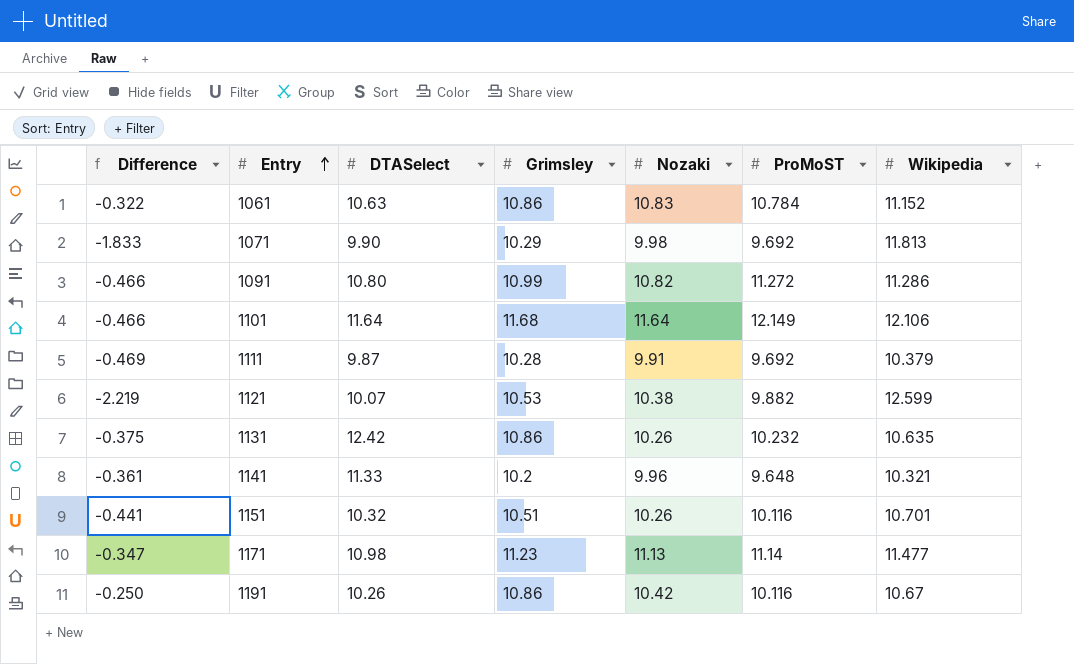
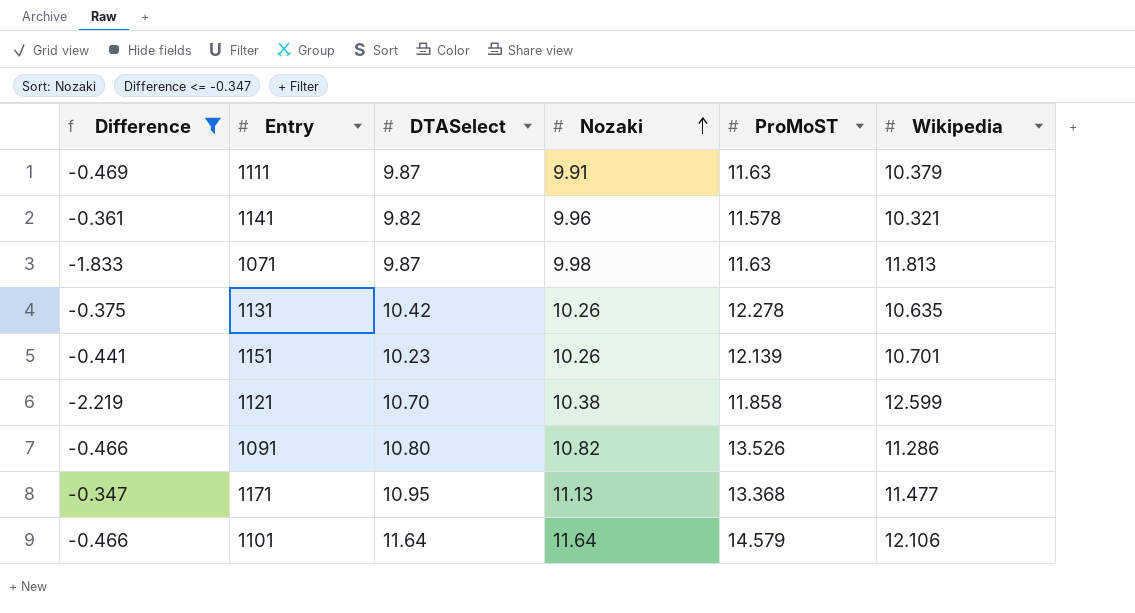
filter: none -> Difference <= -0.347
row order: Entry ascending -> Nozaki ascending
column Grimsley | position: 4 -> none
1111 | ProMoST: 9.692 -> 11.63
1141 | DTASelect: 11.33 -> 9.82
1141 | ProMoST: 9.648 -> 11.578
1071 | DTASelect: 9.90 -> 9.87
1071 | ProMoST: 9.692 -> 11.63
1131 | DTASelect: 12.42 -> 10.42
1131 | ProMoST: 10.232 -> 12.278
1151 | DTASelect: 10.32 -> 10.23
1151 | ProMoST: 10.116 -> 12.139
1121 | DTASelect: 10.07 -> 10.70
1121 | ProMoST: 9.882 -> 11.858
1091 | ProMoST: 11.272 -> 13.526
1171 | DTASelect: 10.98 -> 10.95
1171 | ProMoST: 11.14 -> 13.368
1101 | ProMoST: 12.149 -> 14.579

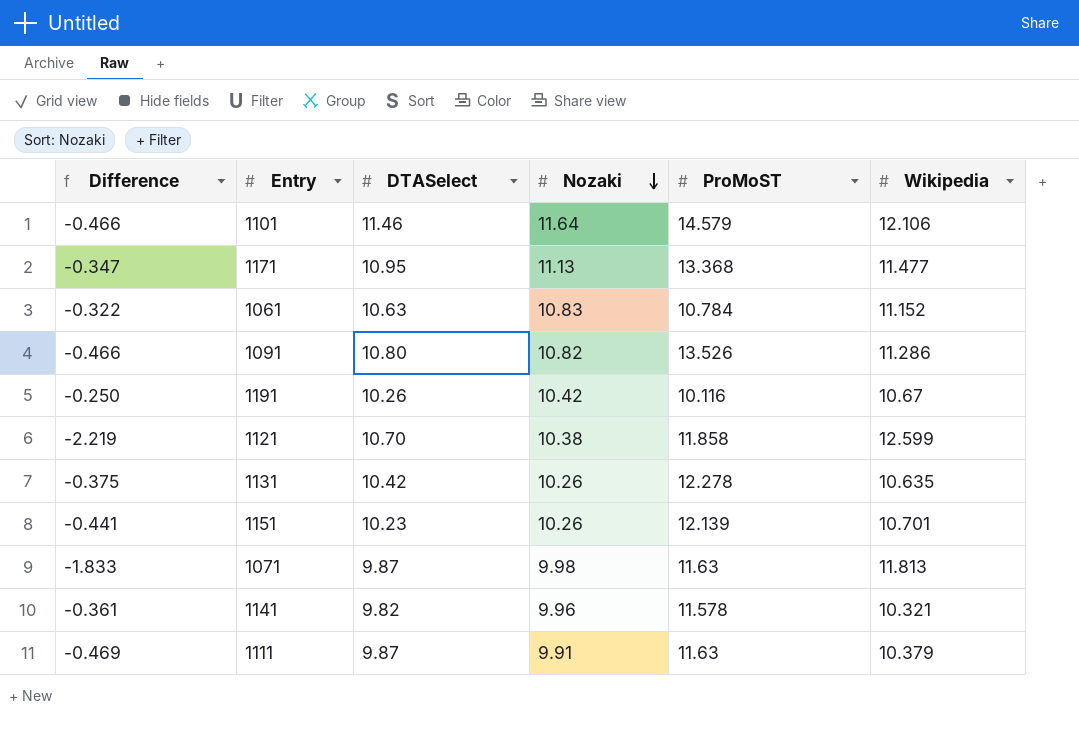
filter: Difference <= -0.347 -> none
row order: Nozaki ascending -> Nozaki descending
1101 | DTASelect: 11.64 -> 11.46

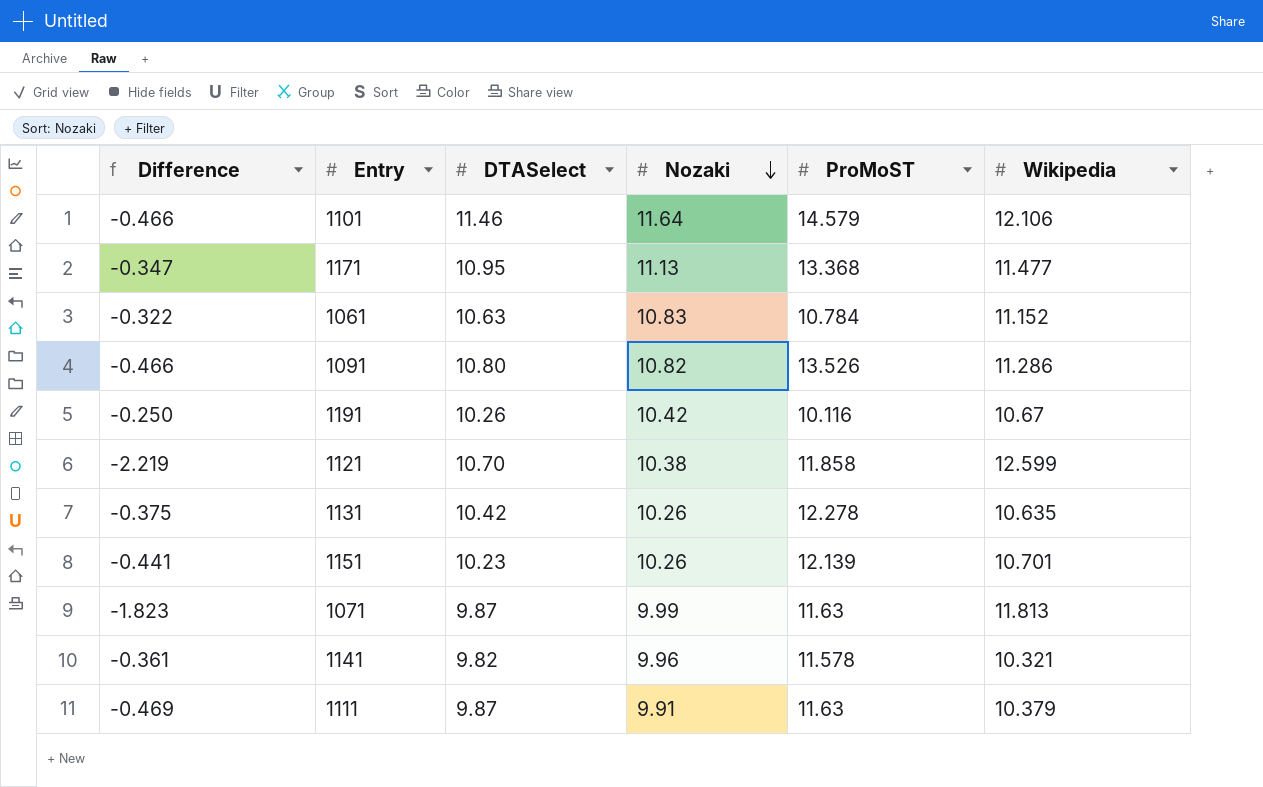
1071 | Difference: -1.833 -> -1.823
1071 | Nozaki: 9.98 -> 9.99

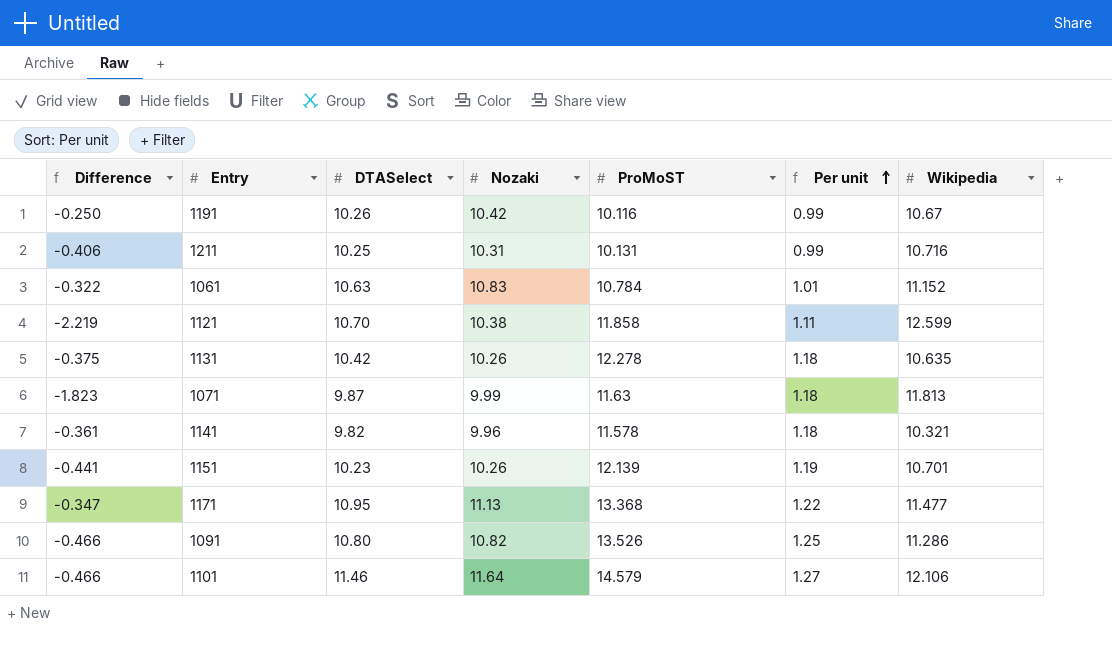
row order: Nozaki descending -> Per unit ascending
column Per unit | formula: none -> [ProMoST] / [DTASelect]
row 1111: -0.469 | 9.87 | 9.91 | 11.63 | 10.379 -> none
row 1211: none -> -0.406 | 10.25 | 10.31 | 10.131 | 0.99 | 10.716

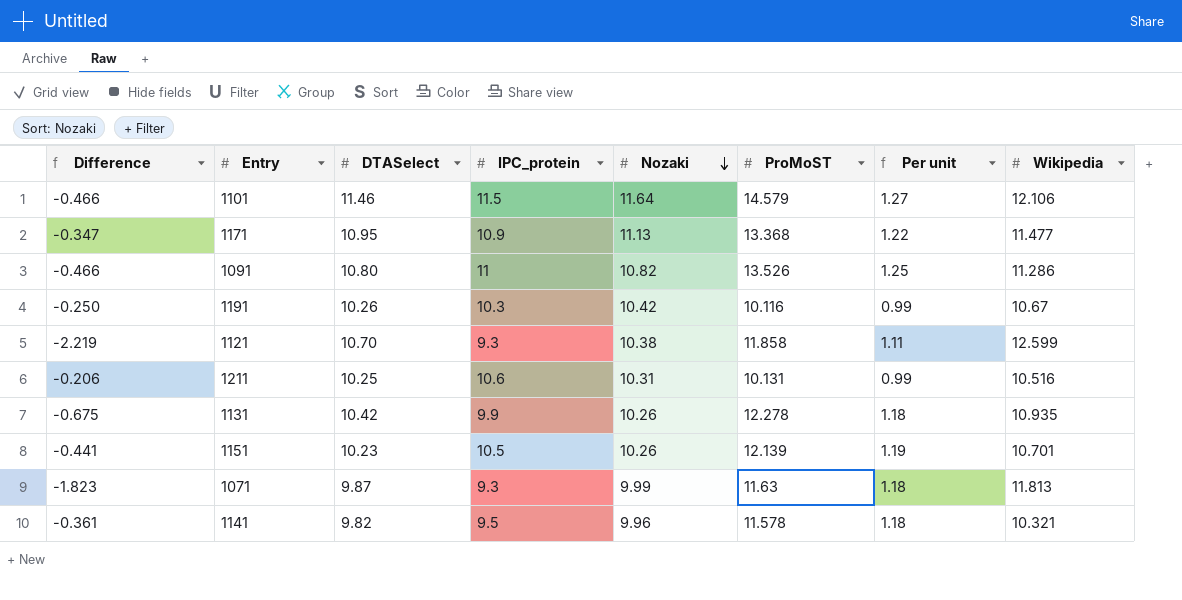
row order: Per unit ascending -> Nozaki descending
column IPC_protein | position: none -> 4
row 1061: -0.322 | 10.63 | 10.83 | 10.784 | 1.01 | 11.152 -> none
1211 | Difference: -0.406 -> -0.206
1211 | Wikipedia: 10.716 -> 10.516
1131 | Difference: -0.375 -> -0.675
1131 | Wikipedia: 10.635 -> 10.935

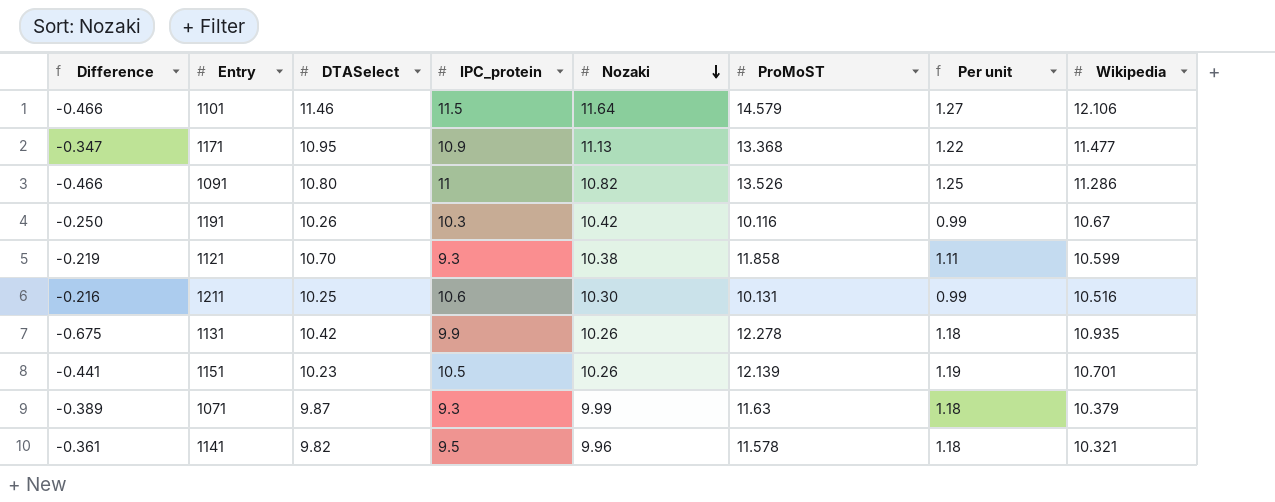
1121 | Difference: -2.219 -> -0.219
1121 | Wikipedia: 12.599 -> 10.599
1211 | Difference: -0.206 -> -0.216
1211 | Nozaki: 10.31 -> 10.30
1071 | Difference: -1.823 -> -0.389
1071 | Wikipedia: 11.813 -> 10.379

